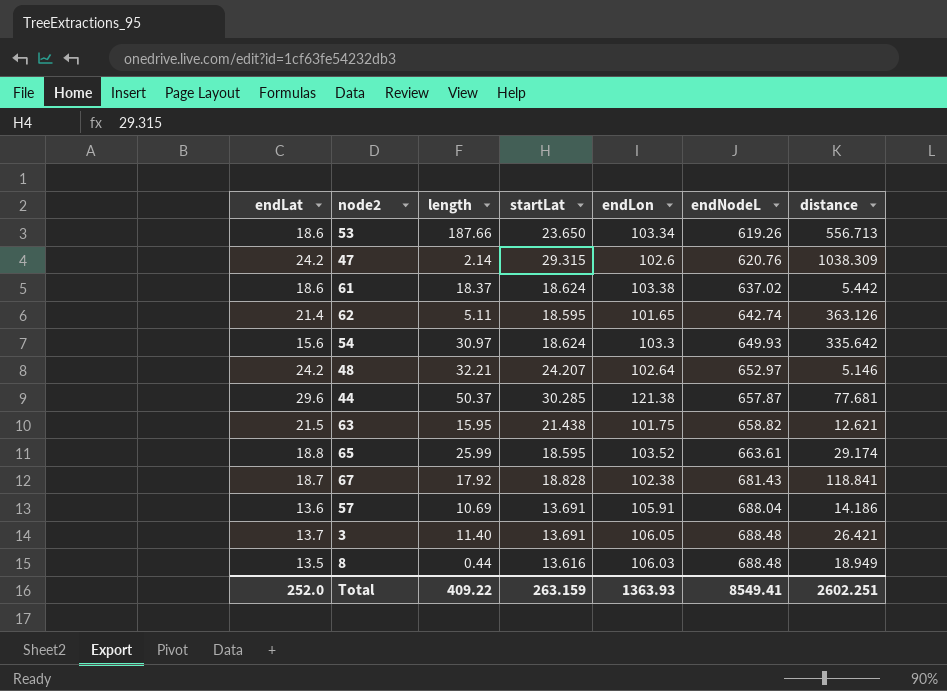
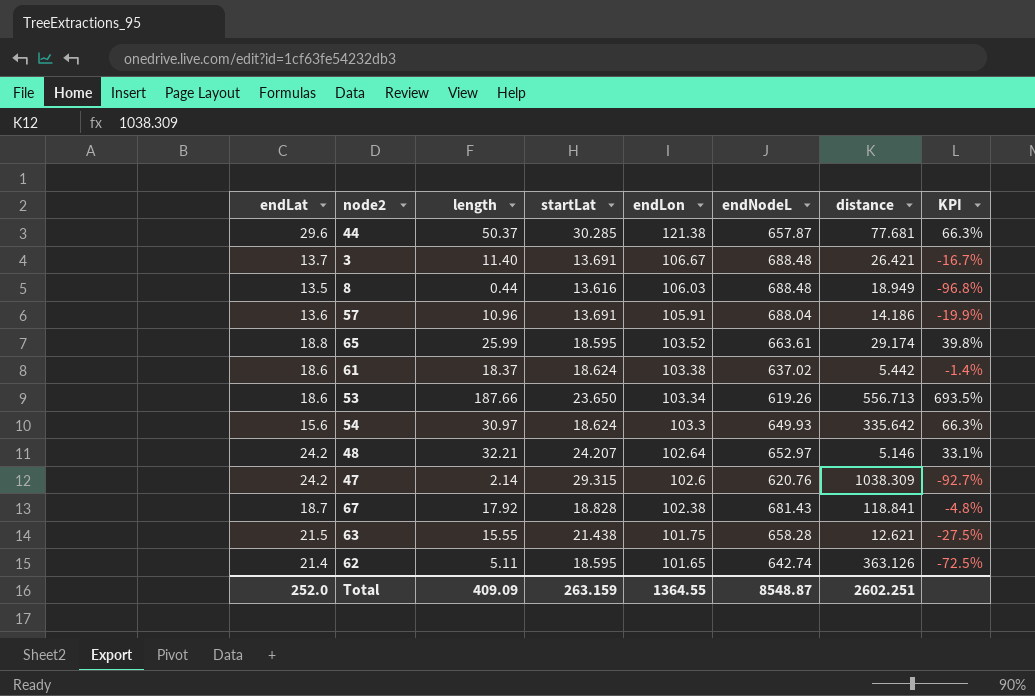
row order: endNodeL ascending -> endLon descending
column KPI | formula: none -> ([length] - [startLat]) / [startLat]
3 | endLon: 106.05 -> 106.67
57 | length: 10.69 -> 10.96
63 | length: 15.95 -> 15.55
63 | endNodeL: 658.82 -> 658.28
Total | length: 409.22 -> 409.09
Total | endLon: 1363.93 -> 1364.55
Total | endNodeL: 8549.41 -> 8548.87

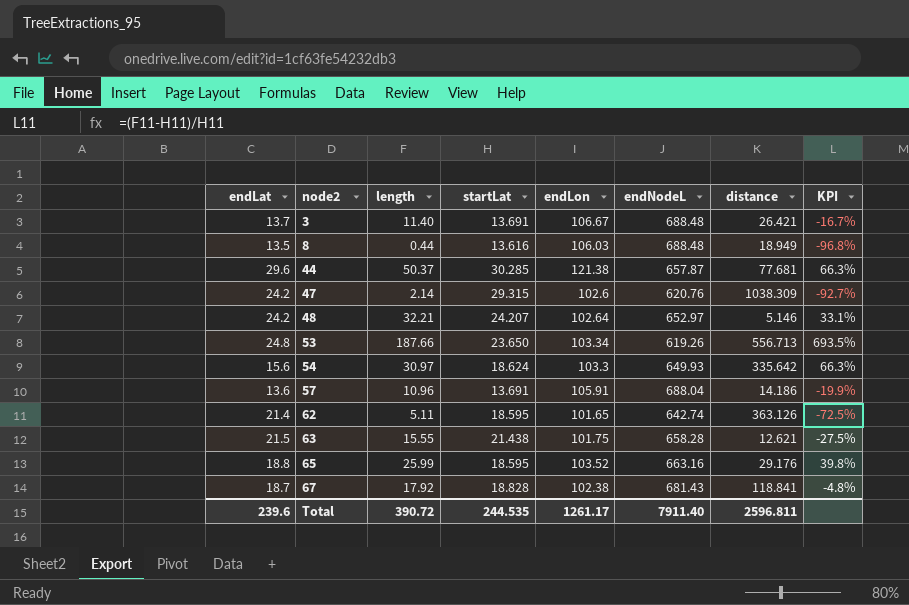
row order: endLon descending -> node2 ascending
row 61: 18.6 | 18.37 | 18.624 | 103.38 | 637.02 | 5.442 | -1.4% -> none
53 | endLat: 18.6 -> 24.8
65 | endNodeL: 663.61 -> 663.16
65 | distance: 29.174 -> 29.176
Total | endLat: 252.0 -> 239.6
Total | length: 409.09 -> 390.72
Total | startLat: 263.159 -> 244.535
Total | endLon: 1364.55 -> 1261.17
Total | endNodeL: 8548.87 -> 7911.40
Total | distance: 2602.251 -> 2596.811

